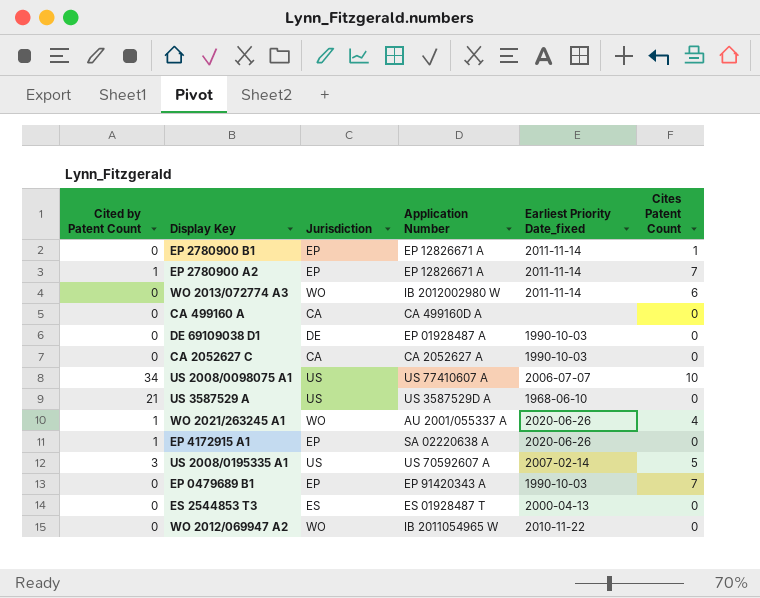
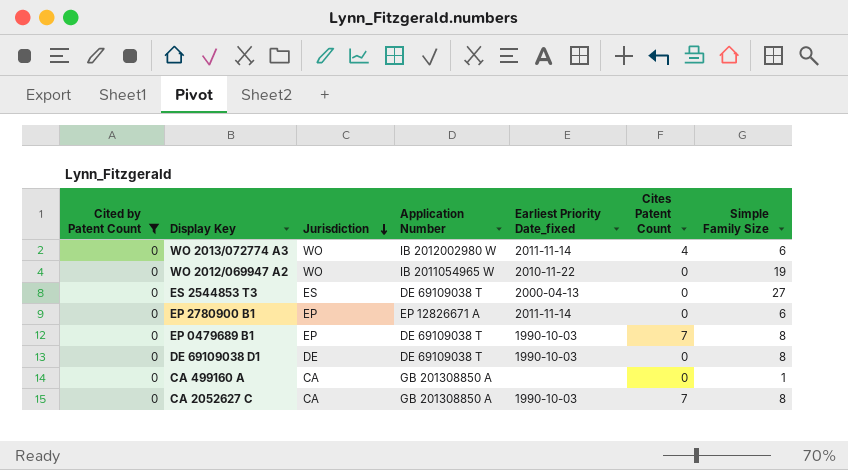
filter: none -> Cited by Patent Count = 0
row order: none -> Jurisdiction descending
column Simple Family Size | position: none -> 7
WO 2013/072774 A3 | Cites Patent Count: 6 -> 4
ES 2544853 T3 | Application Number: ES 01928487 T -> DE 69109038 T
EP 2780900 B1 | Cites Patent Count: 1 -> 0
EP 0479689 B1 | Application Number: EP 91420343 A -> DE 69109038 T
DE 69109038 D1 | Application Number: EP 01928487 A -> DE 69109038 T
CA 499160 A | Application Number: CA 499160D A -> GB 201308850 A
CA 2052627 C | Application Number: CA 2052627 A -> GB 201308850 A
CA 2052627 C | Cites Patent Count: 0 -> 7

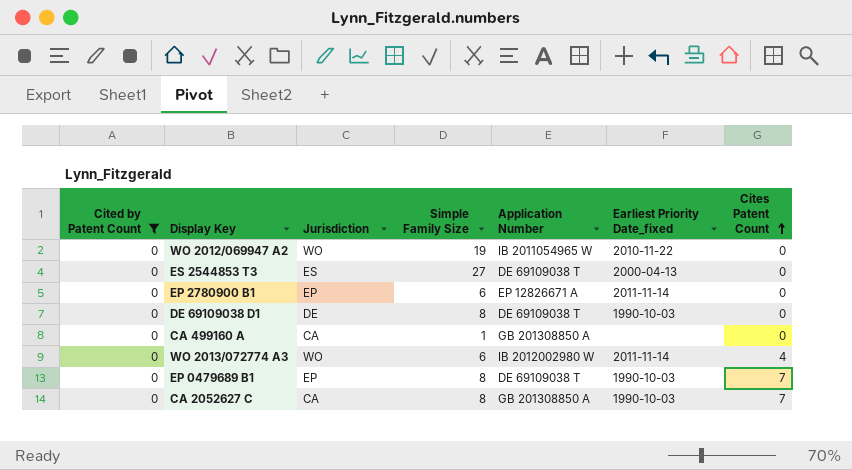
row order: Jurisdiction descending -> Cites Patent Count ascending
column Simple Family Size | position: 7 -> 4

